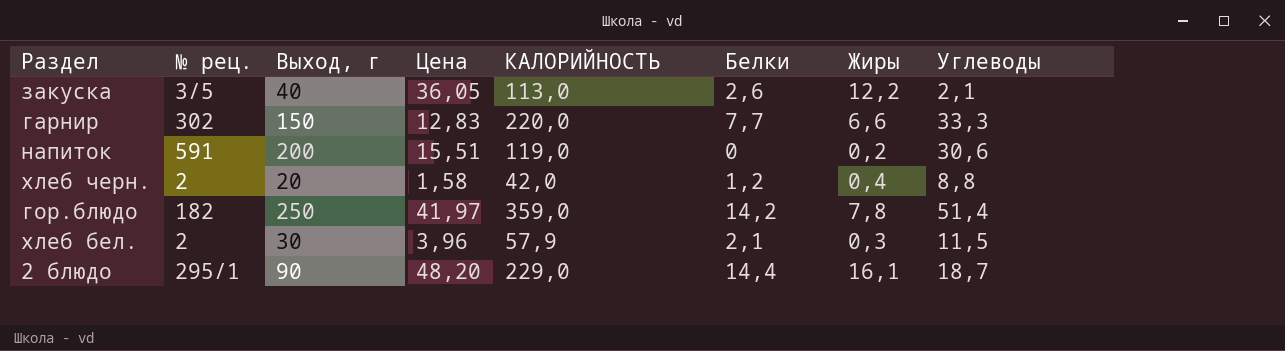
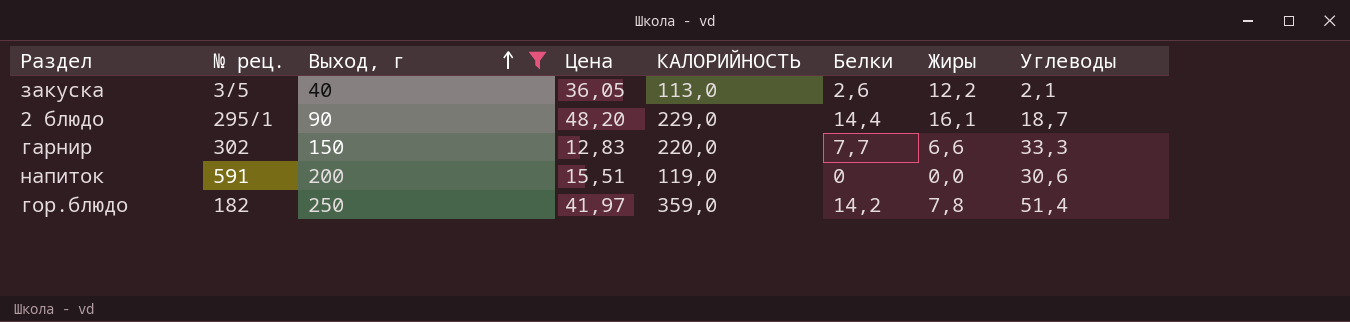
filter: none -> Выход, г >= 40
row order: none -> Выход, г ascending
напиток | Жиры: 0,2 -> 0,0

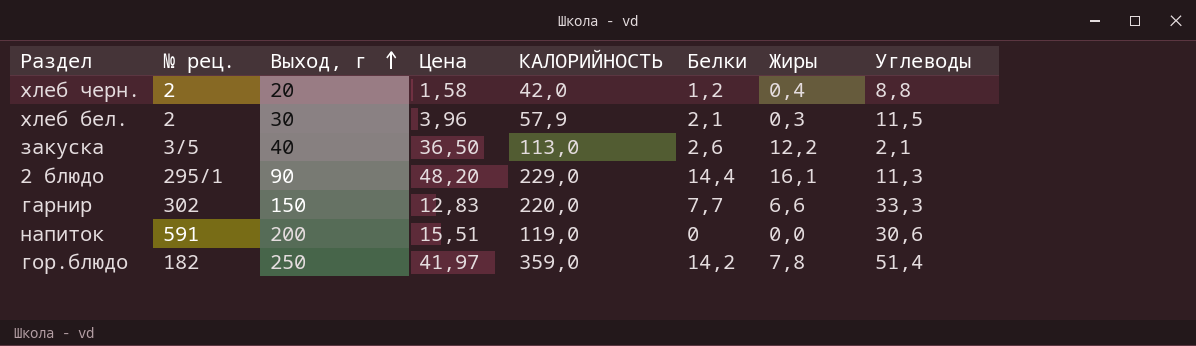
filter: Выход, г >= 40 -> none
закуска | Цена: 36,05 -> 36,50
2 блюдо | Углеводы: 18,7 -> 11,3

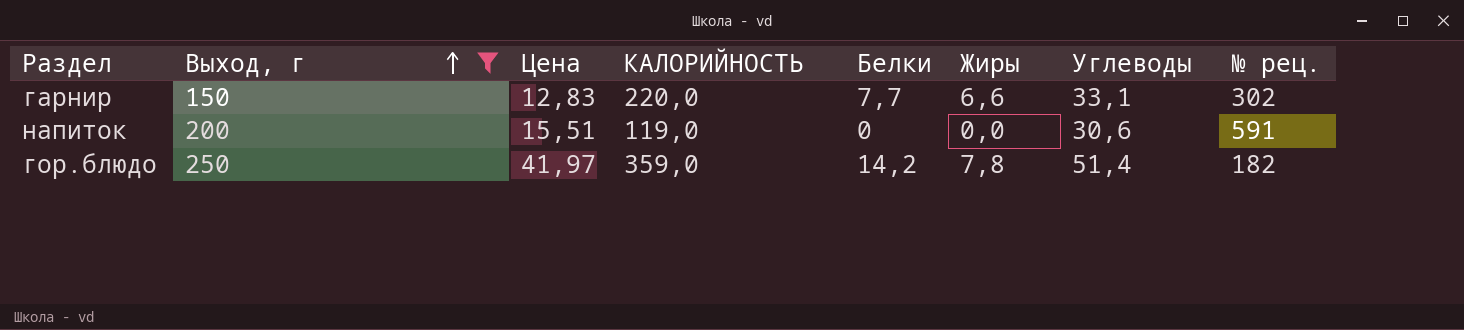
filter: none -> Выход, г >= 150
column № рец. | position: 2 -> 8
гарнир | Углеводы: 33,3 -> 33,1

